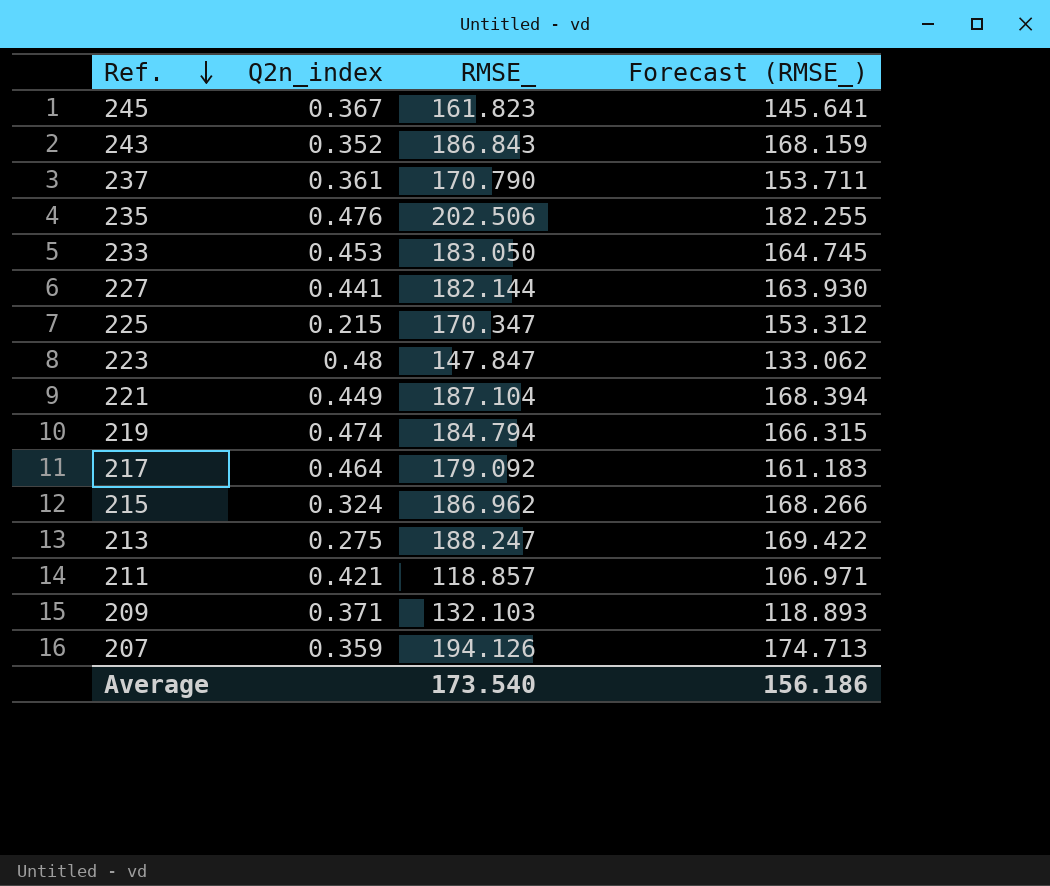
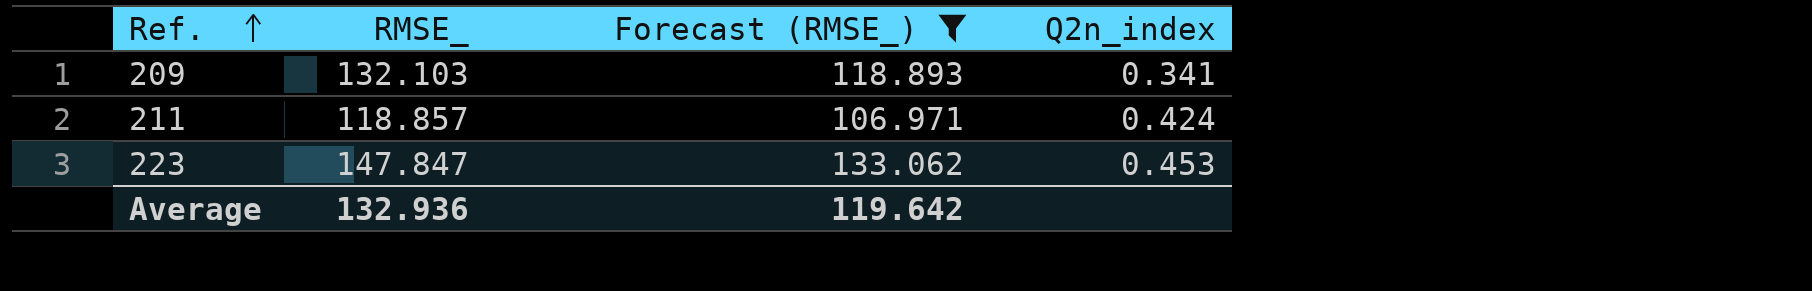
filter: none -> Forecast (RMSE_) <= 133.062
row order: Ref. descending -> Ref. ascending
column Q2n_index | position: 2 -> 4
209 | Q2n_index: 0.371 -> 0.341
211 | Q2n_index: 0.421 -> 0.424
223 | Q2n_index: 0.48 -> 0.453
Average | RMSE_: 173.540 -> 132.936
Average | Forecast (RMSE_): 156.186 -> 119.642

